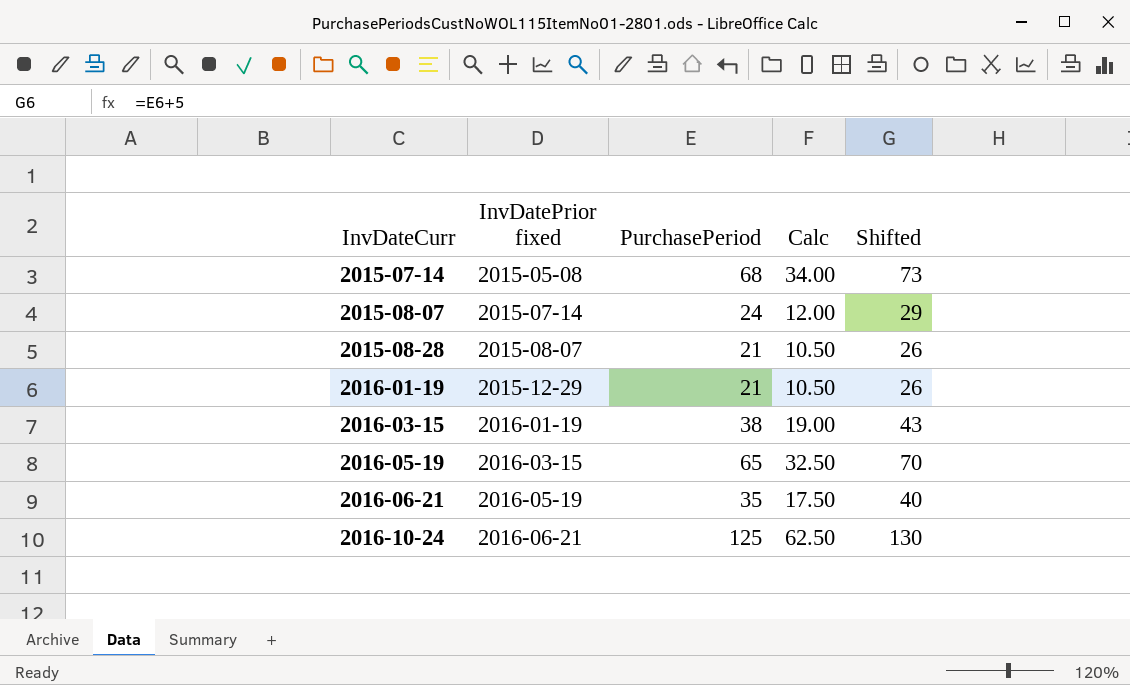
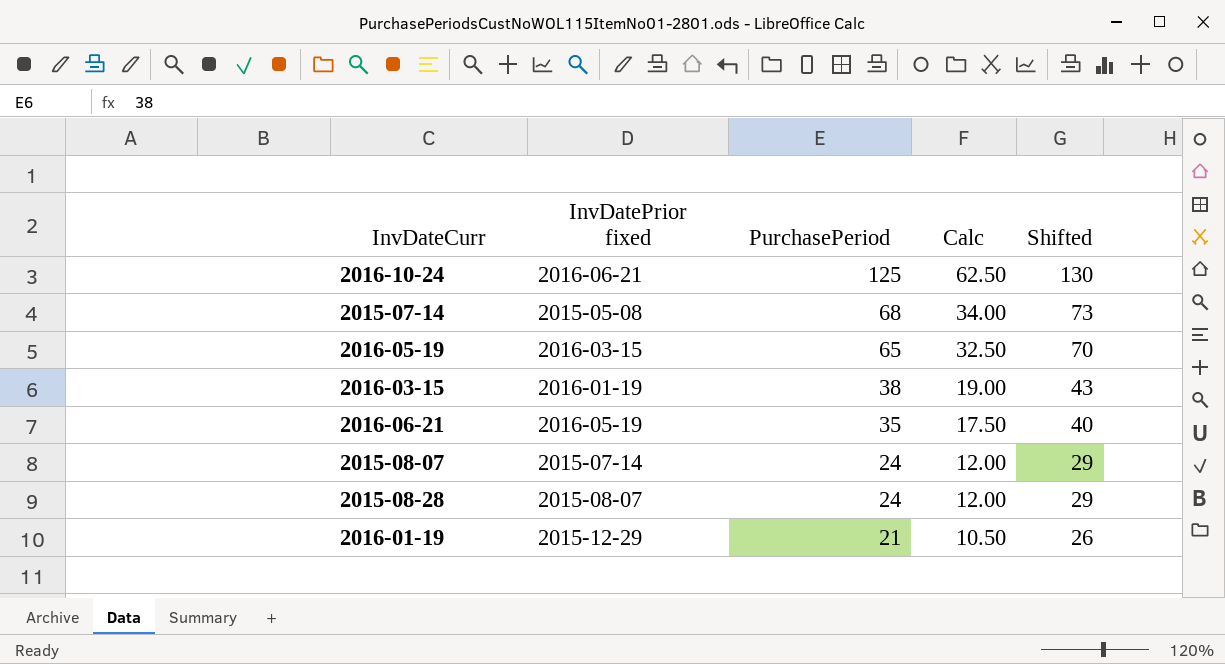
row order: InvDateCurr ascending -> PurchasePeriod descending
2015-08-28 | PurchasePeriod: 21 -> 24
2015-08-28 | Calc: 10.50 -> 12.00
2015-08-28 | Shifted: 26 -> 29

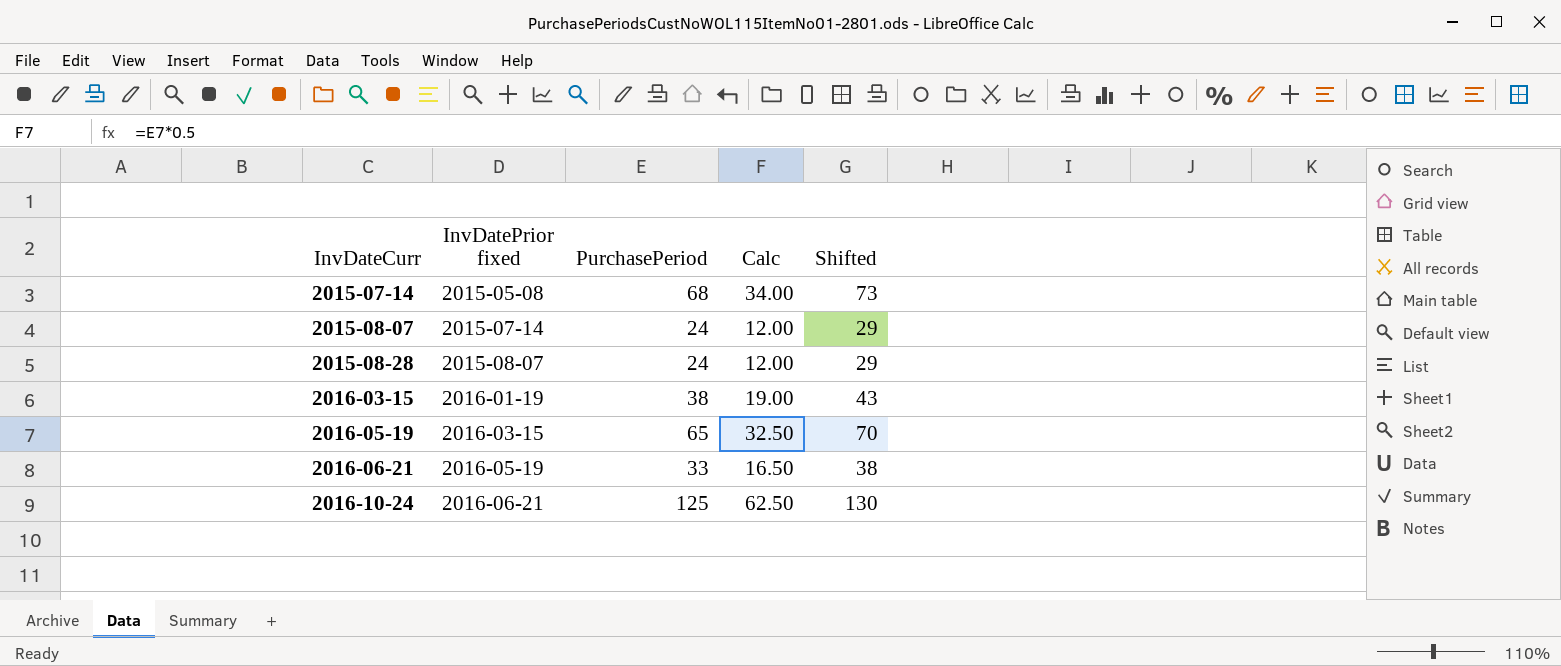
row order: PurchasePeriod descending -> InvDateCurr ascending
row 2016-01-19: 2015-12-29 | 21 | 10.50 | 26 -> none
2016-06-21 | PurchasePeriod: 35 -> 33
2016-06-21 | Calc: 17.50 -> 16.50
2016-06-21 | Shifted: 40 -> 38

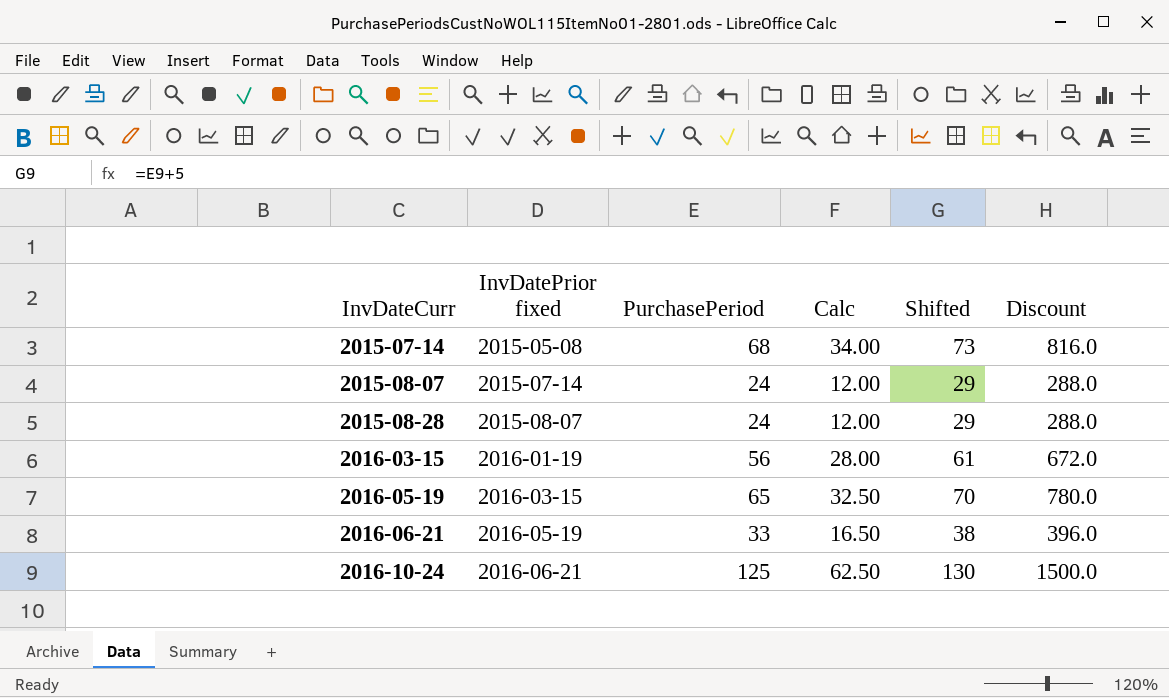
column Discount | formula: none -> [PurchasePeriod] * 12
2016-03-15 | PurchasePeriod: 38 -> 56
2016-03-15 | Calc: 19.00 -> 28.00
2016-03-15 | Shifted: 43 -> 61

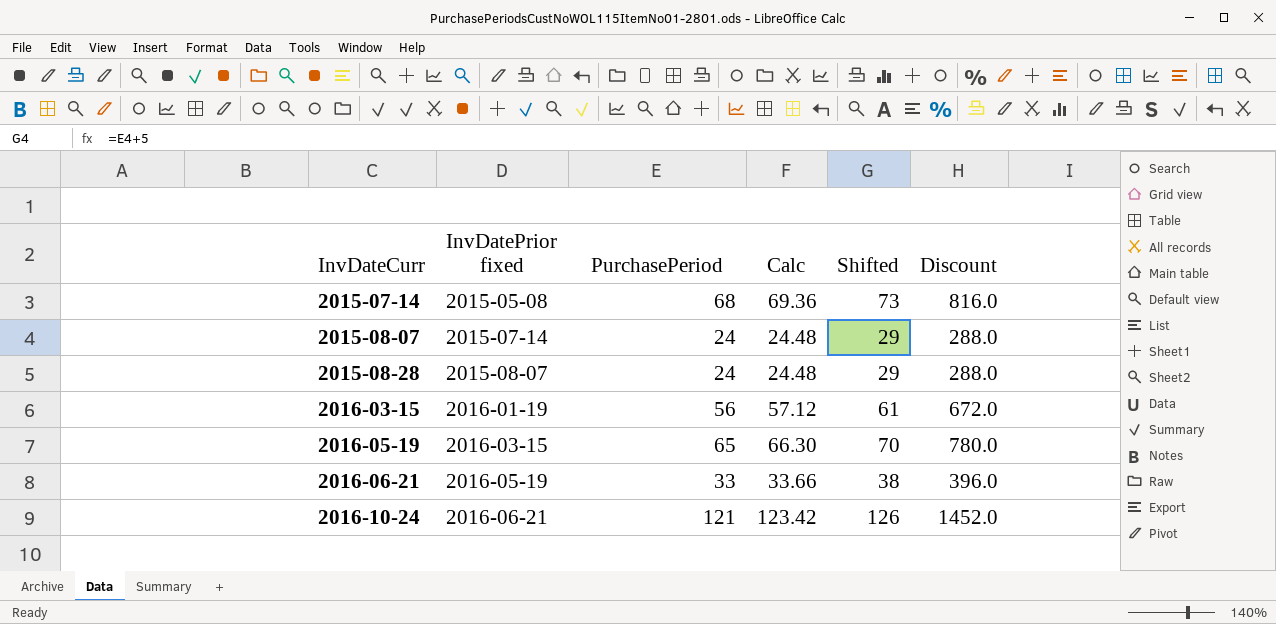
column Calc | formula: [PurchasePeriod] * 0.5 -> [PurchasePeriod] * 1.02
2016-10-24 | PurchasePeriod: 125 -> 121
2016-10-24 | Shifted: 130 -> 126
2016-10-24 | Discount: 1500.0 -> 1452.0

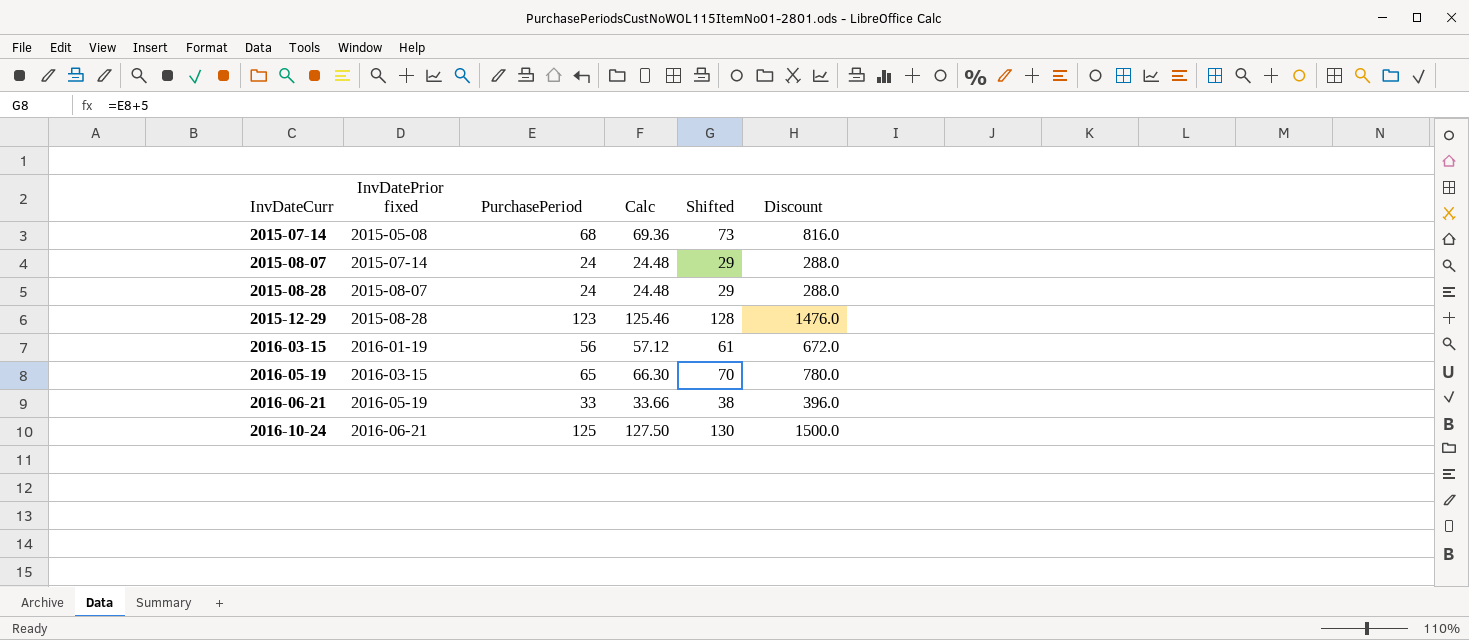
row 2015-12-29: none -> 2015-08-28 | 123 | 125.46 | 128 | 1476.0
2016-10-24 | PurchasePeriod: 121 -> 125
2016-10-24 | Calc: 123.42 -> 127.50
2016-10-24 | Shifted: 126 -> 130
2016-10-24 | Discount: 1452.0 -> 1500.0

